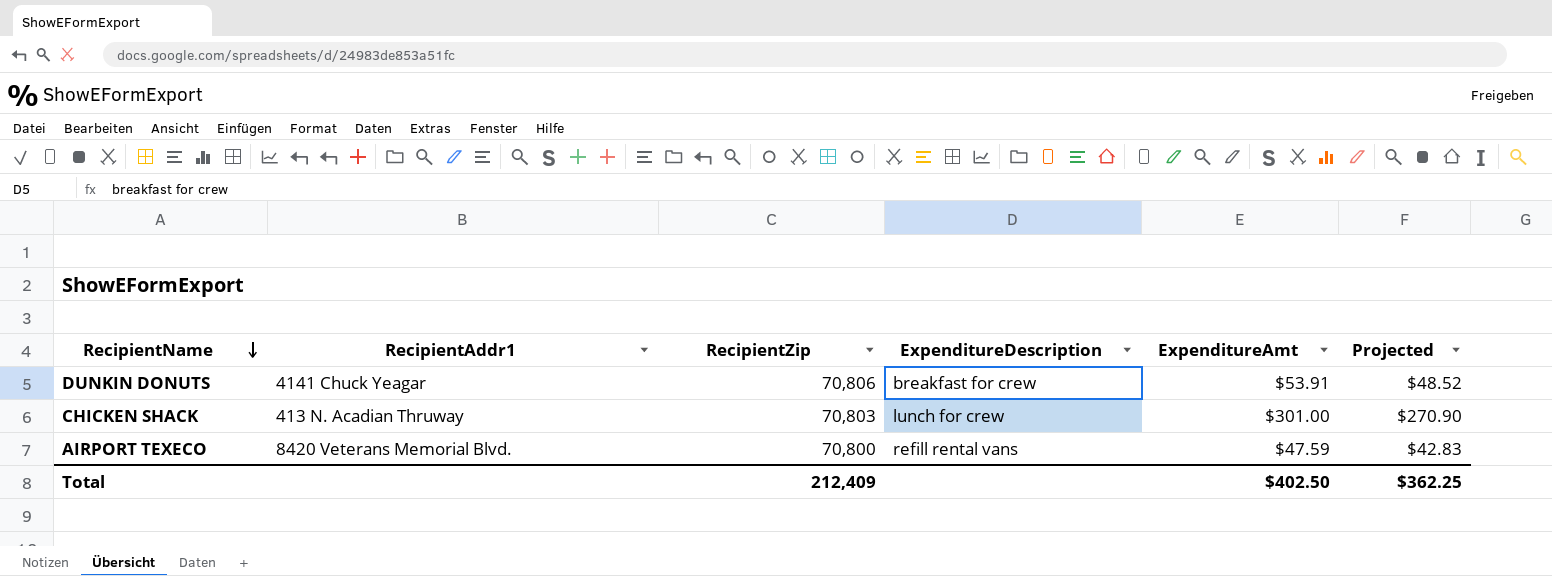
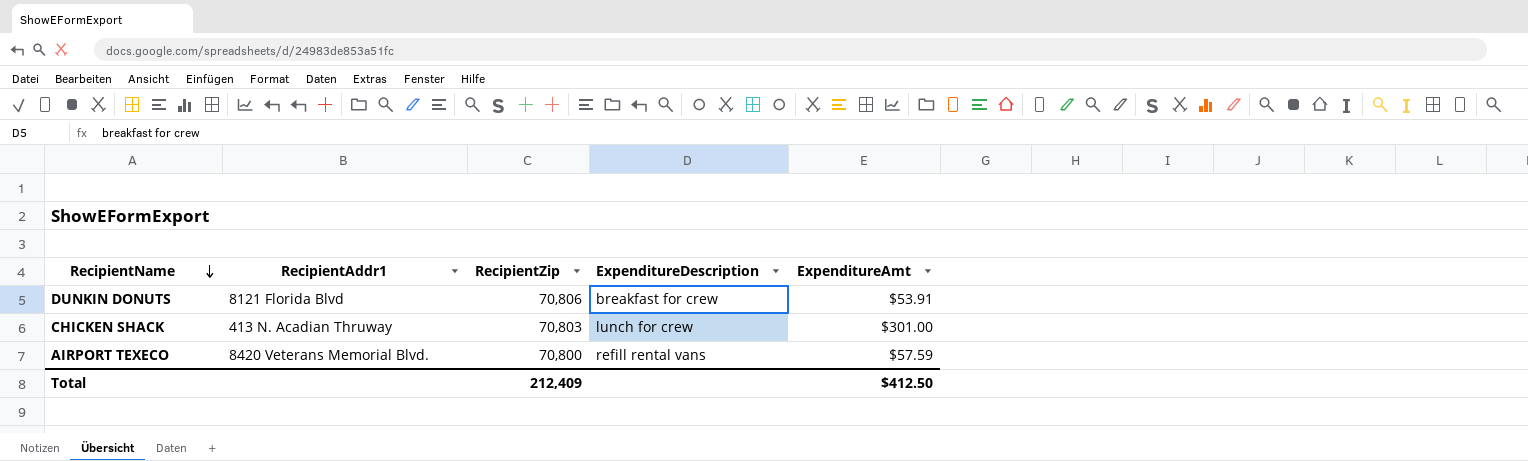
column Projected | formula: [ExpenditureAmt] * 0.9 -> none
DUNKIN DONUTS | RecipientAddr1: 4141 Chuck Yeagar -> 8121 Florida Blvd
AIRPORT TEXECO | ExpenditureAmt: $47.59 -> $57.59
Total | ExpenditureAmt: $402.50 -> $412.50

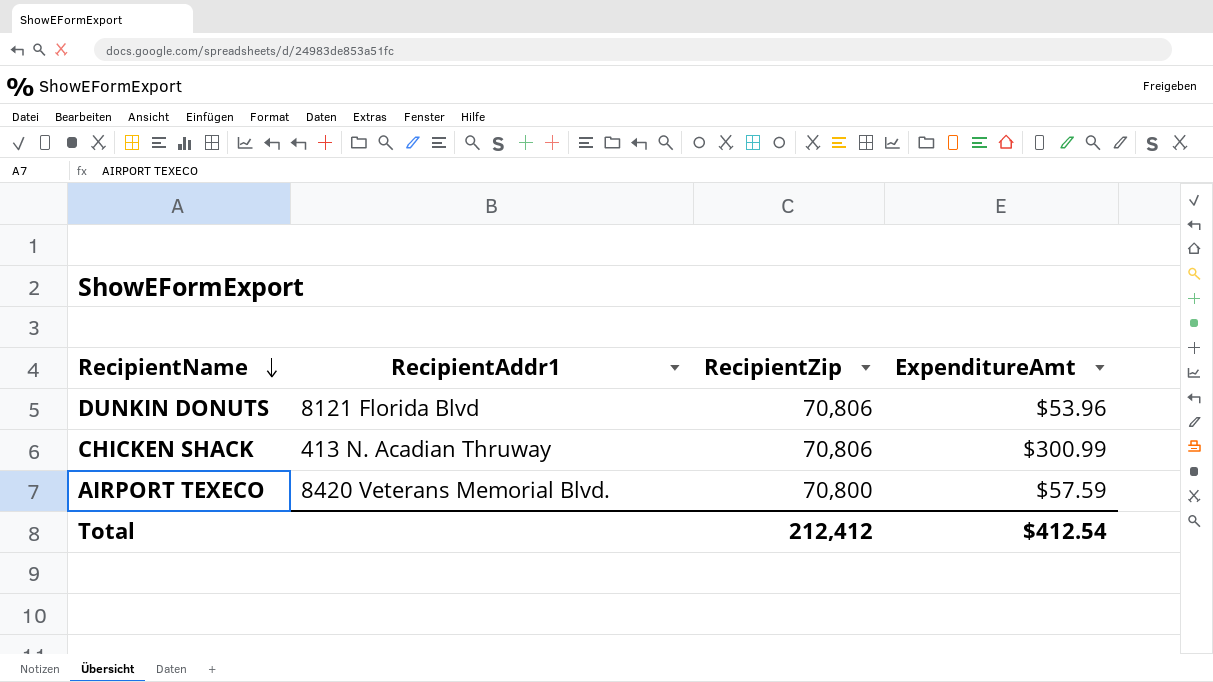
column ExpenditureDescription | position: 4 -> none
DUNKIN DONUTS | ExpenditureAmt: $53.91 -> $53.96
CHICKEN SHACK | RecipientZip: 70,803 -> 70,806
CHICKEN SHACK | ExpenditureAmt: $301.00 -> $300.99
Total | RecipientZip: 212,409 -> 212,412
Total | ExpenditureAmt: $412.50 -> $412.54

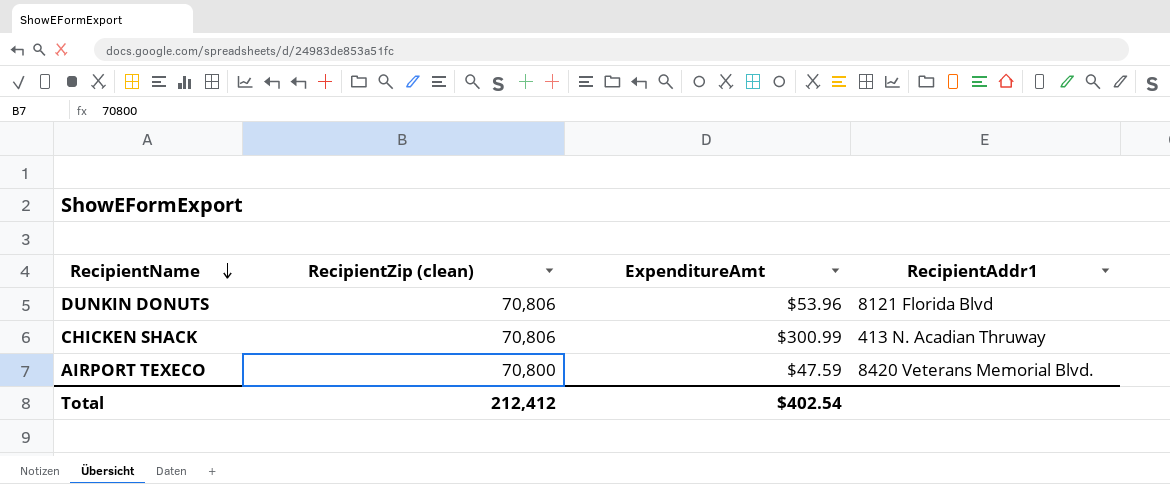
column name: RecipientZip -> RecipientZip (clean)
column RecipientAddr1 | position: 2 -> 4
AIRPORT TEXECO | ExpenditureAmt: $57.59 -> $47.59
Total | ExpenditureAmt: $412.54 -> $402.54

